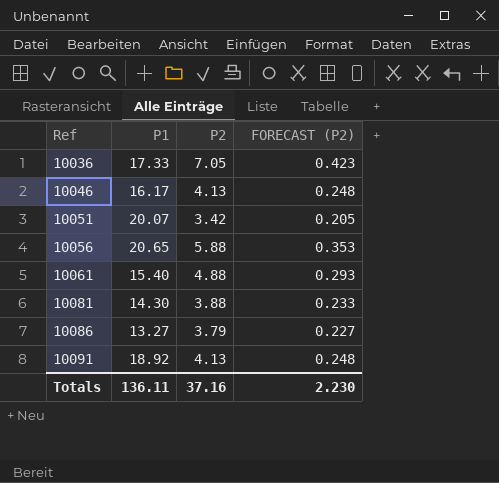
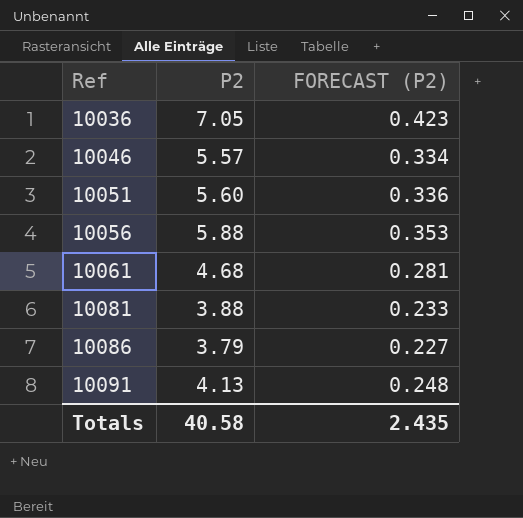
column P1 | position: 2 -> none
10046 | P2: 4.13 -> 5.57
10046 | FORECAST (P2): 0.248 -> 0.334
10051 | P2: 3.42 -> 5.60
10051 | FORECAST (P2): 0.205 -> 0.336
10061 | P2: 4.88 -> 4.68
10061 | FORECAST (P2): 0.293 -> 0.281
Totals | P2: 37.16 -> 40.58
Totals | FORECAST (P2): 2.230 -> 2.435

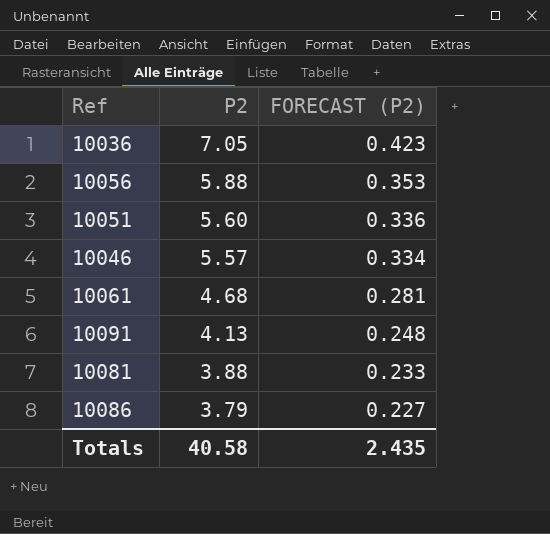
row order: Ref ascending -> P2 descending

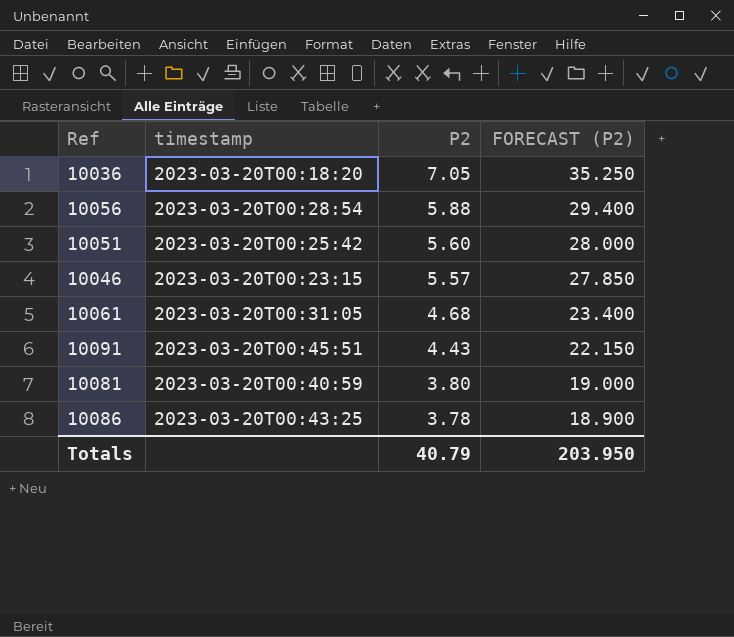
column timestamp | position: none -> 2
column FORECAST (P2) | formula: [P2] * 0.06 -> [P2] * 5
10091 | P2: 4.13 -> 4.43
10081 | P2: 3.88 -> 3.80
10086 | P2: 3.79 -> 3.78
Totals | P2: 40.58 -> 40.79
Totals | FORECAST (P2): 2.435 -> 203.950

